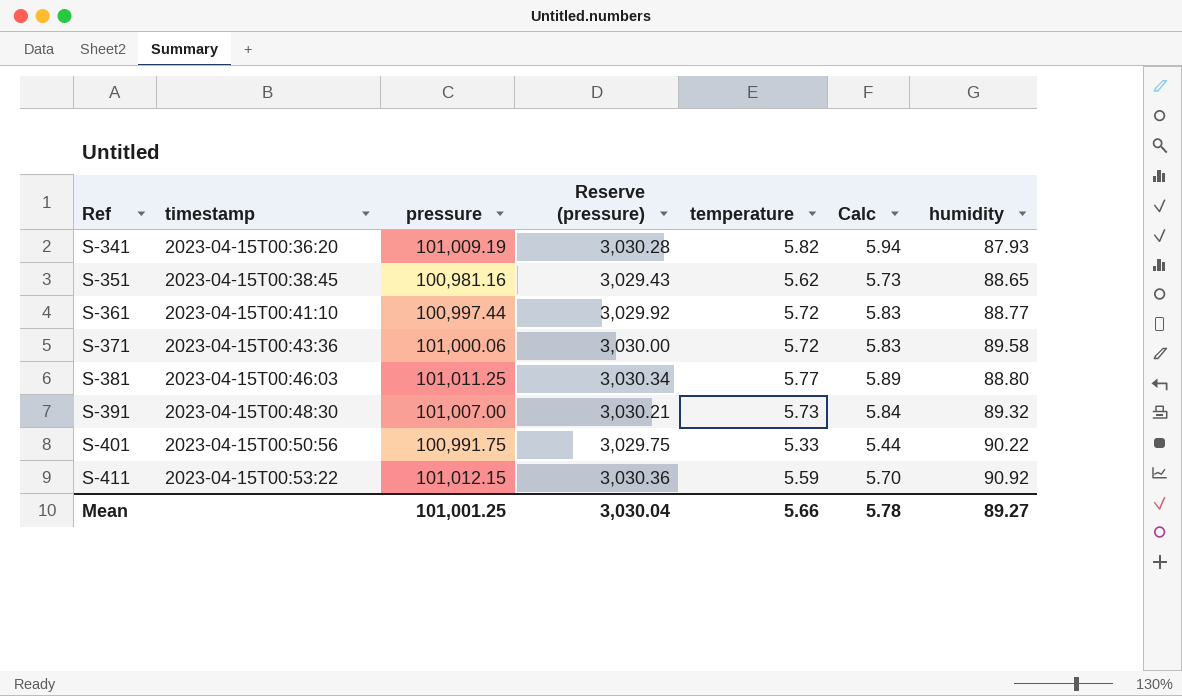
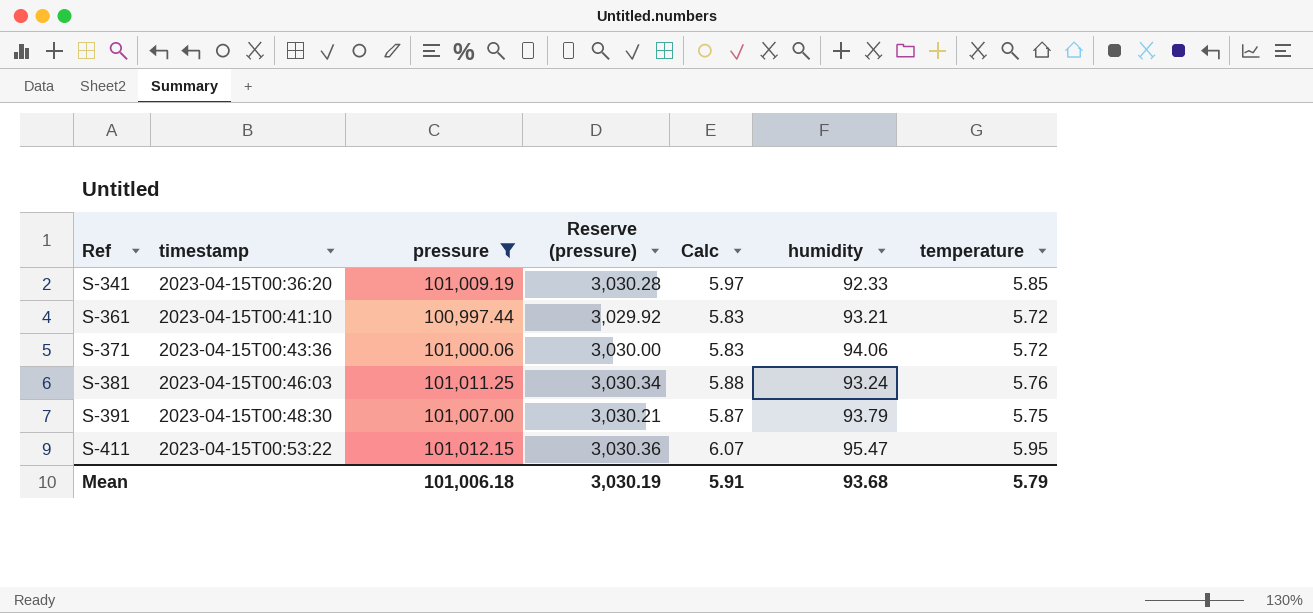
filter: none -> pressure >= 100,997.44
column temperature | position: 5 -> 7
S-341 | Calc: 5.94 -> 5.97
S-341 | humidity: 87.93 -> 92.33
S-341 | temperature: 5.82 -> 5.85
S-361 | humidity: 88.77 -> 93.21
S-371 | humidity: 89.58 -> 94.06
S-381 | Calc: 5.89 -> 5.88
S-381 | humidity: 88.80 -> 93.24
S-381 | temperature: 5.77 -> 5.76
S-391 | Calc: 5.84 -> 5.87
S-391 | humidity: 89.32 -> 93.79
S-391 | temperature: 5.73 -> 5.75
S-411 | Calc: 5.70 -> 6.07
S-411 | humidity: 90.92 -> 95.47
S-411 | temperature: 5.59 -> 5.95
Mean | pressure: 101,001.25 -> 101,006.18
Mean | Reserve (pressure): 3,030.04 -> 3,030.19
Mean | Calc: 5.78 -> 5.91
Mean | humidity: 89.27 -> 93.68
Mean | temperature: 5.66 -> 5.79

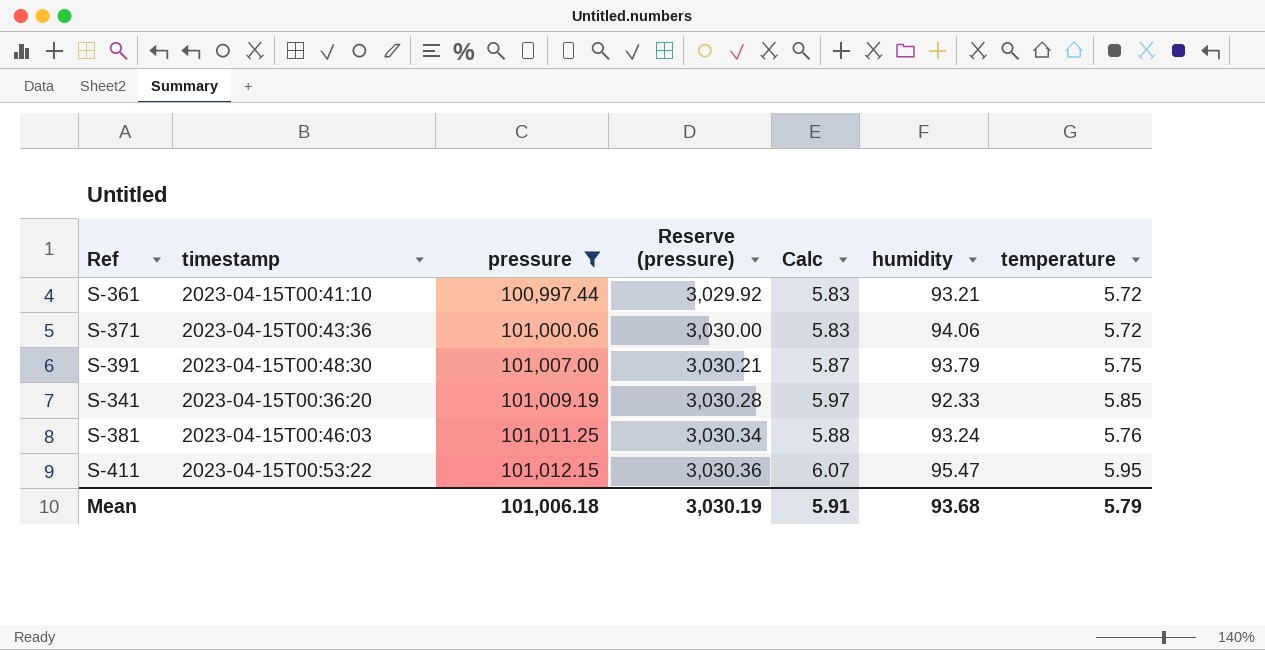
row order: Ref ascending -> pressure ascending

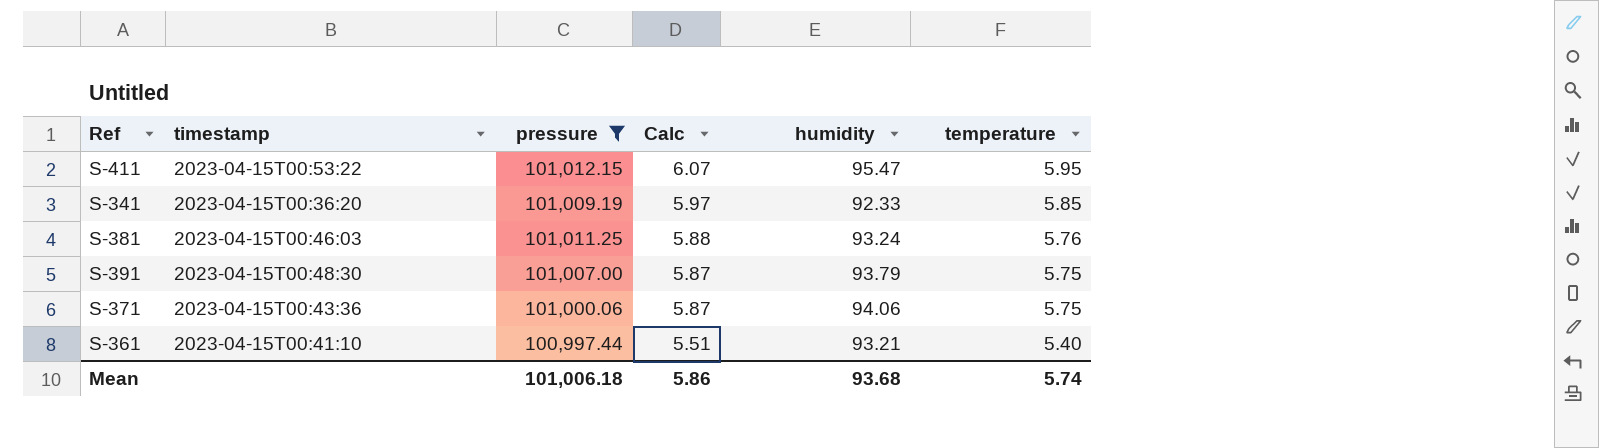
row order: pressure ascending -> Calc descending
column Reserve (pressure) | formula: [pressure] * 0.03 -> none
S-371 | Calc: 5.83 -> 5.87
S-371 | temperature: 5.72 -> 5.75
S-361 | Calc: 5.83 -> 5.51
S-361 | temperature: 5.72 -> 5.40
Mean | Calc: 5.91 -> 5.86
Mean | temperature: 5.79 -> 5.74

